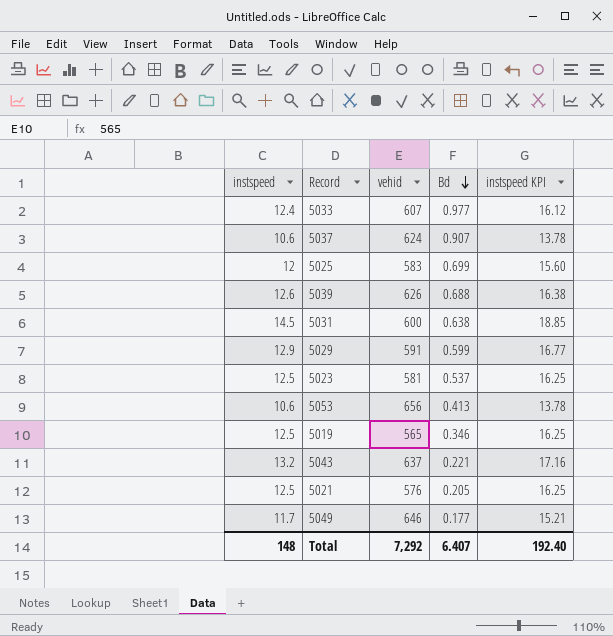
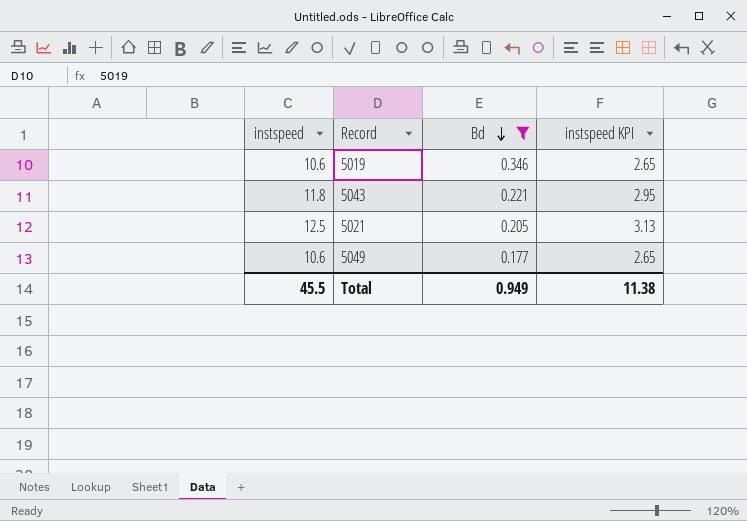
filter: none -> Bd <= 0.346
column vehid | position: 3 -> none
column instspeed KPI | formula: [instspeed] * 1.3 -> [instspeed] * 0.25
5019 | instspeed: 12.5 -> 10.6
5043 | instspeed: 13.2 -> 11.8
5049 | instspeed: 11.7 -> 10.6
Total | instspeed: 148 -> 45.5
Total | Bd: 6.407 -> 0.949
Total | instspeed KPI: 192.40 -> 11.38

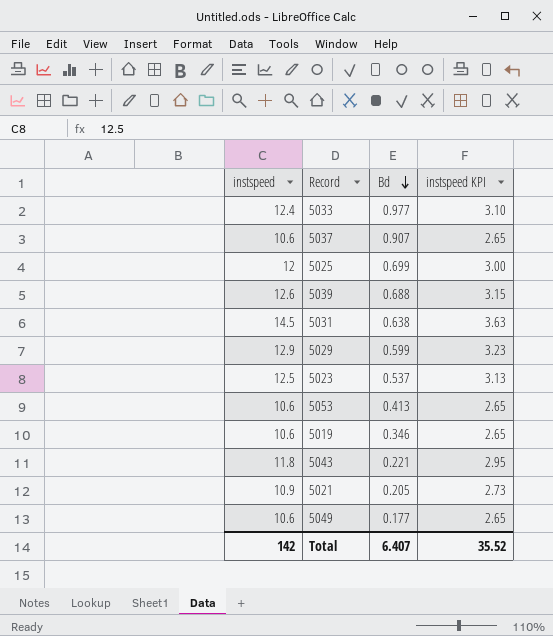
filter: Bd <= 0.346 -> none
5021 | instspeed: 12.5 -> 10.9
5021 | instspeed KPI: 3.13 -> 2.73
Total | instspeed: 45.5 -> 142
Total | Bd: 0.949 -> 6.407
Total | instspeed KPI: 11.38 -> 35.52

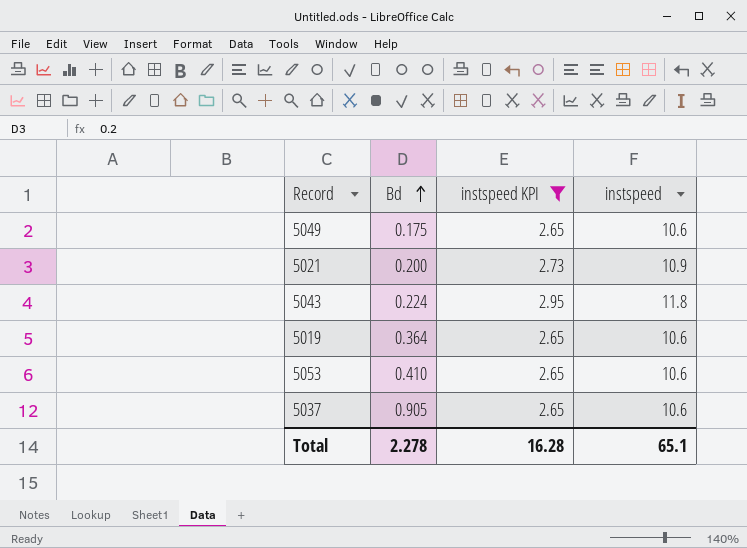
filter: none -> instspeed KPI <= 2.95
row order: Bd descending -> Bd ascending
column instspeed | position: 1 -> 4
5049 | Bd: 0.177 -> 0.175
5021 | Bd: 0.205 -> 0.200
5043 | Bd: 0.221 -> 0.224
5019 | Bd: 0.346 -> 0.364
5053 | Bd: 0.413 -> 0.410
5037 | Bd: 0.907 -> 0.905
Total | Bd: 6.407 -> 2.278
Total | instspeed KPI: 35.52 -> 16.28
Total | instspeed: 142 -> 65.1

